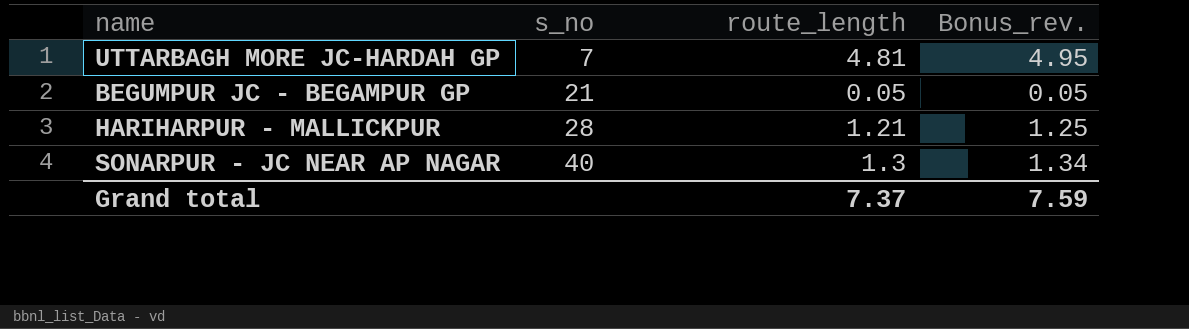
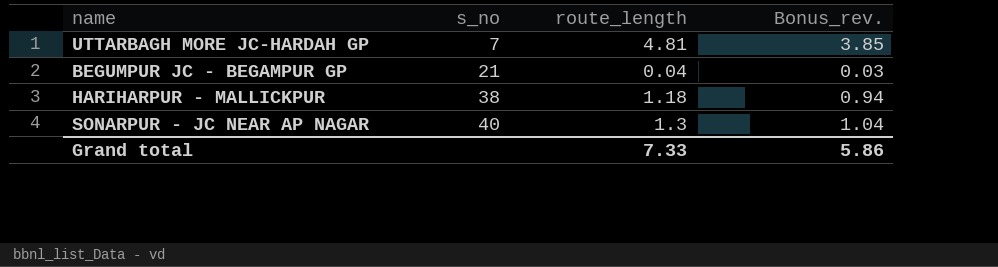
column Bonus_rev. | formula: [route_length] * 1.03 -> [route_length] * 0.8
BEGUMPUR JC - BEGAMPUR GP | route_length: 0.05 -> 0.04
HARIHARPUR - MALLICKPUR | s_no: 28 -> 38
HARIHARPUR - MALLICKPUR | route_length: 1.21 -> 1.18
Grand total | route_length: 7.37 -> 7.33
Grand total | Bonus_rev.: 7.59 -> 5.86

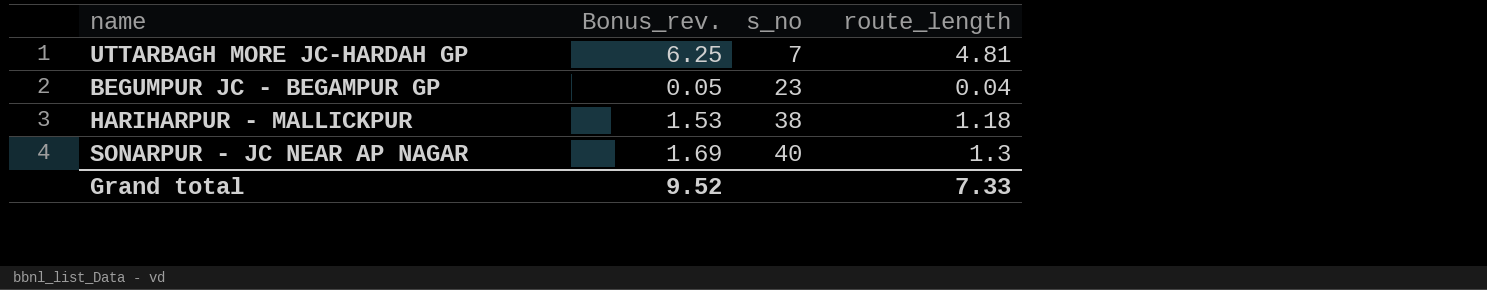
column Bonus_rev. | formula: [route_length] * 0.8 -> [route_length] * 1.3
column Bonus_rev. | position: 4 -> 2
BEGUMPUR JC - BEGAMPUR GP | s_no: 21 -> 23
Grand total | Bonus_rev.: 5.86 -> 9.52

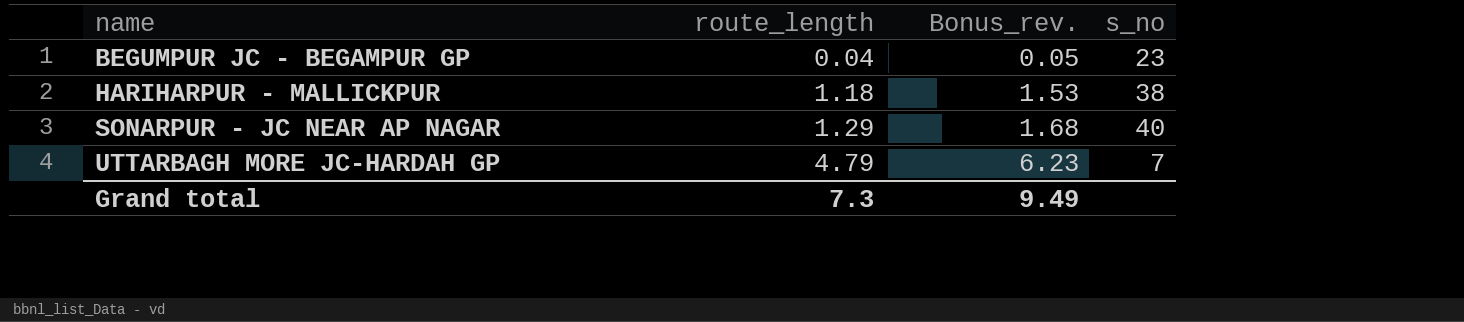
row order: s_no ascending -> name ascending
column route_length | position: 4 -> 2
SONARPUR - JC NEAR AP NAGAR | route_length: 1.3 -> 1.29
SONARPUR - JC NEAR AP NAGAR | Bonus_rev.: 1.69 -> 1.68
UTTARBAGH MORE JC-HARDAH GP | route_length: 4.81 -> 4.79
UTTARBAGH MORE JC-HARDAH GP | Bonus_rev.: 6.25 -> 6.23
Grand total | route_length: 7.33 -> 7.3
Grand total | Bonus_rev.: 9.52 -> 9.49

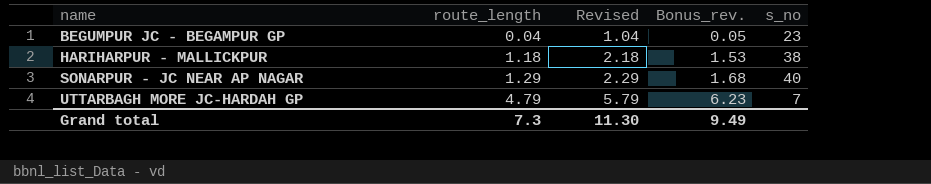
column Revised | formula: none -> [route_length] + 1

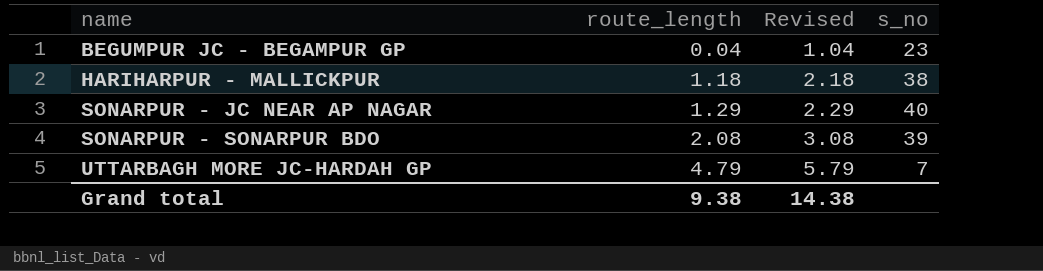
column Bonus_rev. | formula: [route_length] * 1.3 -> none
row SONARPUR - SONARPUR BDO: none -> 2.08 | 3.08 | 39
Grand total | route_length: 7.3 -> 9.38
Grand total | Revised: 11.30 -> 14.38

